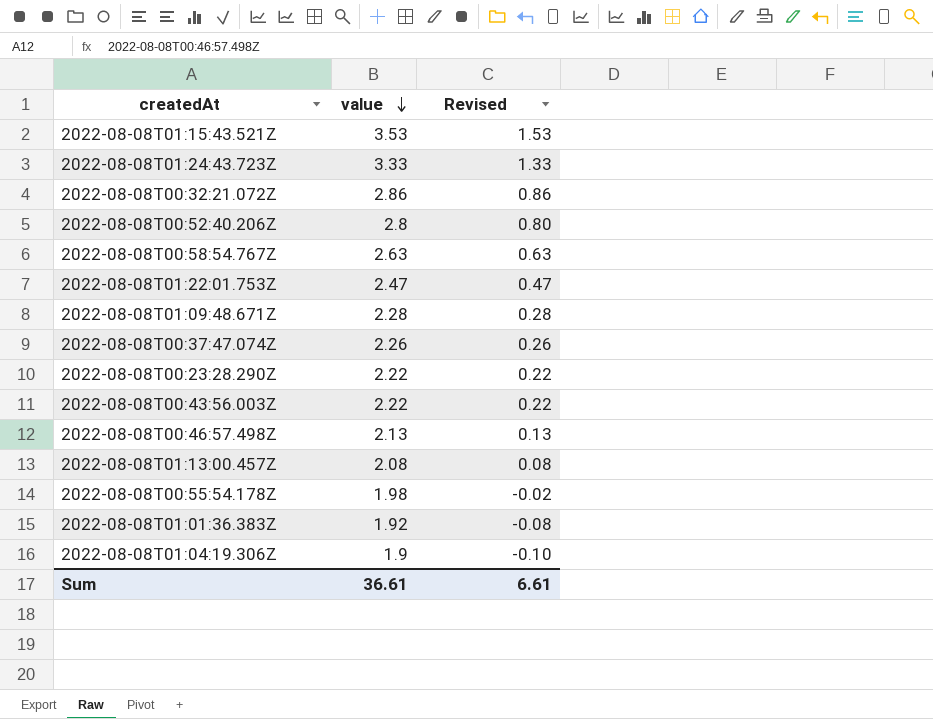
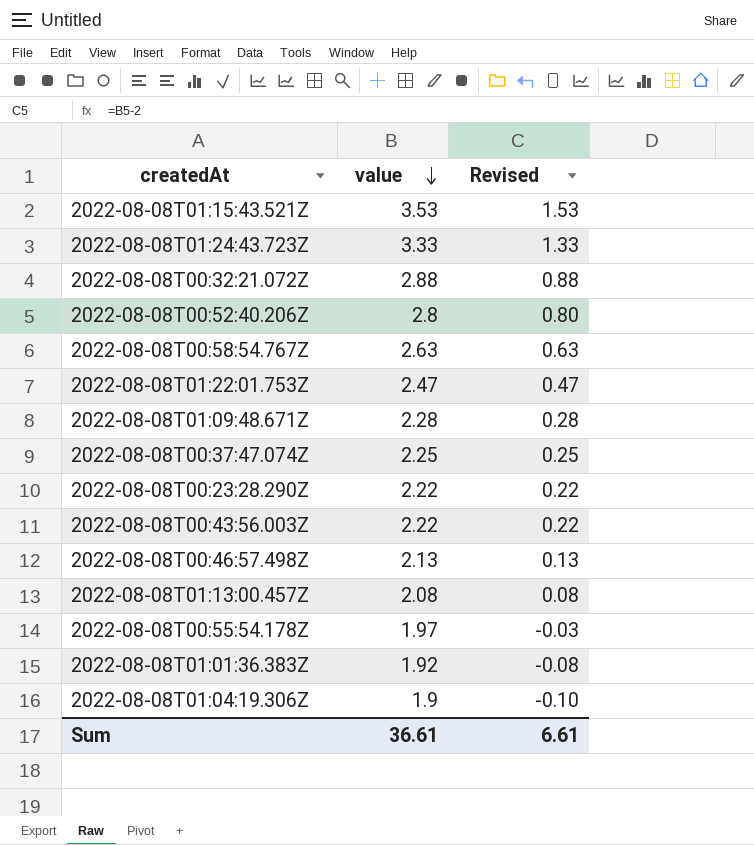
2022-08-08T00:32:21.072Z | value: 2.86 -> 2.88
2022-08-08T00:32:21.072Z | Revised: 0.86 -> 0.88
2022-08-08T00:37:47.074Z | value: 2.26 -> 2.25
2022-08-08T00:37:47.074Z | Revised: 0.26 -> 0.25
2022-08-08T00:55:54.178Z | value: 1.98 -> 1.97
2022-08-08T00:55:54.178Z | Revised: -0.02 -> -0.03

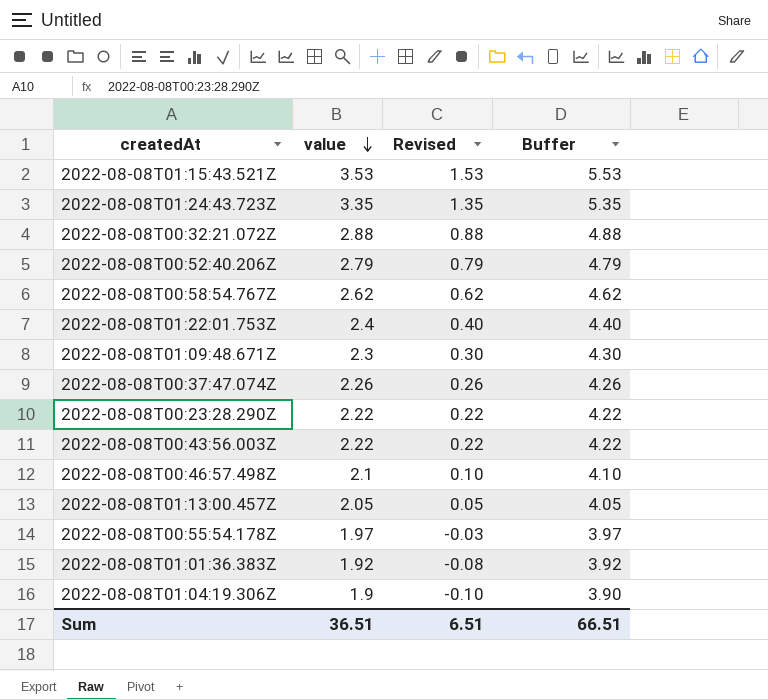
column Buffer | formula: none -> [value] + 2
2022-08-08T01:24:43.723Z | value: 3.33 -> 3.35
2022-08-08T01:24:43.723Z | Revised: 1.33 -> 1.35
2022-08-08T00:52:40.206Z | value: 2.8 -> 2.79
2022-08-08T00:52:40.206Z | Revised: 0.80 -> 0.79
2022-08-08T00:58:54.767Z | value: 2.63 -> 2.62
2022-08-08T00:58:54.767Z | Revised: 0.63 -> 0.62
2022-08-08T01:22:01.753Z | value: 2.47 -> 2.4
2022-08-08T01:22:01.753Z | Revised: 0.47 -> 0.40
2022-08-08T01:09:48.671Z | value: 2.28 -> 2.3
2022-08-08T01:09:48.671Z | Revised: 0.28 -> 0.30
2022-08-08T00:37:47.074Z | value: 2.25 -> 2.26
2022-08-08T00:37:47.074Z | Revised: 0.25 -> 0.26
2022-08-08T00:46:57.498Z | value: 2.13 -> 2.1
2022-08-08T00:46:57.498Z | Revised: 0.13 -> 0.10
2022-08-08T01:13:00.457Z | value: 2.08 -> 2.05
2022-08-08T01:13:00.457Z | Revised: 0.08 -> 0.05
Sum | value: 36.61 -> 36.51
Sum | Revised: 6.61 -> 6.51

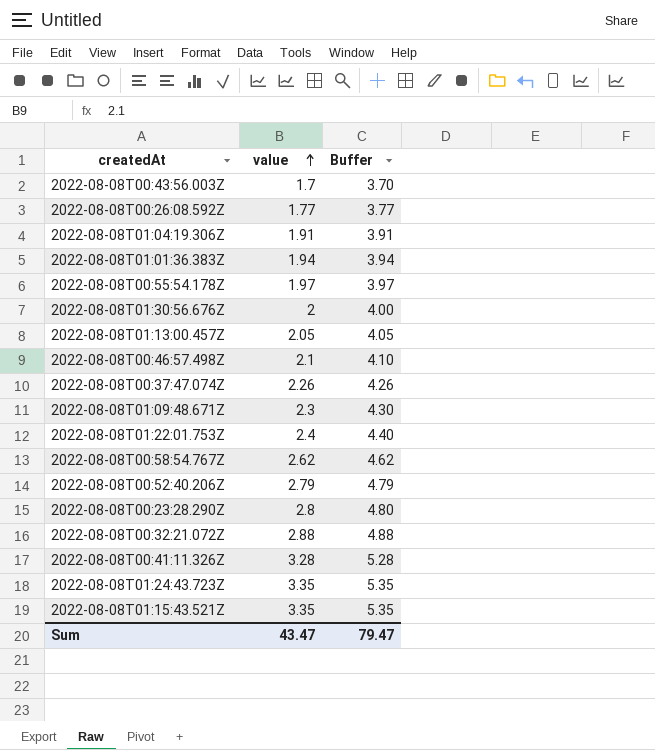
row order: value descending -> value ascending
column Revised | formula: [value] - 2 -> none
2022-08-08T00:43:56.003Z | value: 2.22 -> 1.7
2022-08-08T00:43:56.003Z | Buffer: 4.22 -> 3.70
row 2022-08-08T00:26:08.592Z: none -> 1.77 | 3.77
2022-08-08T01:04:19.306Z | value: 1.9 -> 1.91
2022-08-08T01:04:19.306Z | Buffer: 3.90 -> 3.91
2022-08-08T01:01:36.383Z | value: 1.92 -> 1.94
2022-08-08T01:01:36.383Z | Buffer: 3.92 -> 3.94
row 2022-08-08T01:30:56.676Z: none -> 2 | 4.00
2022-08-08T00:23:28.290Z | value: 2.22 -> 2.8
2022-08-08T00:23:28.290Z | Buffer: 4.22 -> 4.80
row 2022-08-08T00:41:11.326Z: none -> 3.28 | 5.28
2022-08-08T01:15:43.521Z | value: 3.53 -> 3.35
2022-08-08T01:15:43.521Z | Buffer: 5.53 -> 5.35
Sum | value: 36.51 -> 43.47
Sum | Buffer: 66.51 -> 79.47

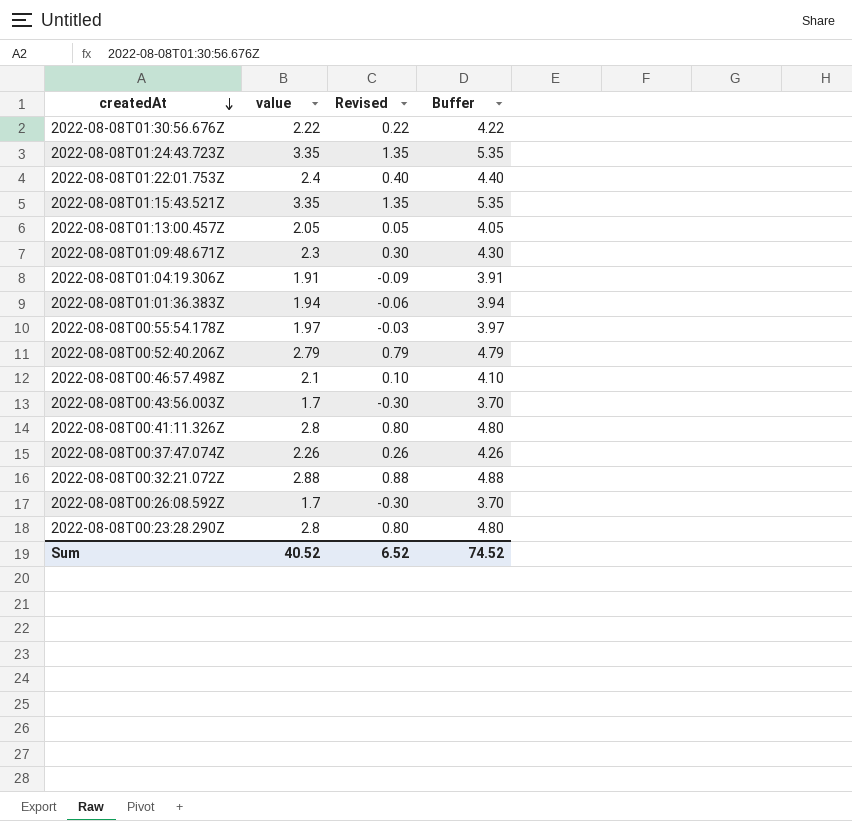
row order: value ascending -> createdAt descending
column Revised | formula: none -> [value] - 2
row 2022-08-08T00:58:54.767Z: 2.62 | 4.62 -> none
2022-08-08T01:30:56.676Z | value: 2 -> 2.22
2022-08-08T01:30:56.676Z | Buffer: 4.00 -> 4.22
2022-08-08T00:41:11.326Z | value: 3.28 -> 2.8
2022-08-08T00:41:11.326Z | Buffer: 5.28 -> 4.80
2022-08-08T00:26:08.592Z | value: 1.77 -> 1.7
2022-08-08T00:26:08.592Z | Buffer: 3.77 -> 3.70
Sum | value: 43.47 -> 40.52
Sum | Buffer: 79.47 -> 74.52

